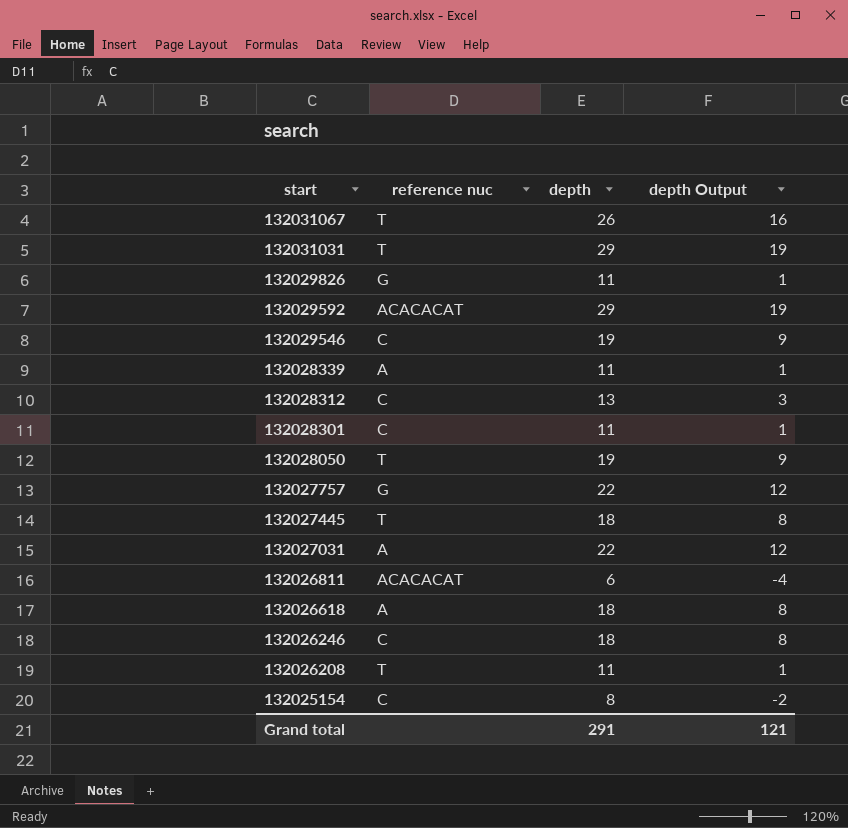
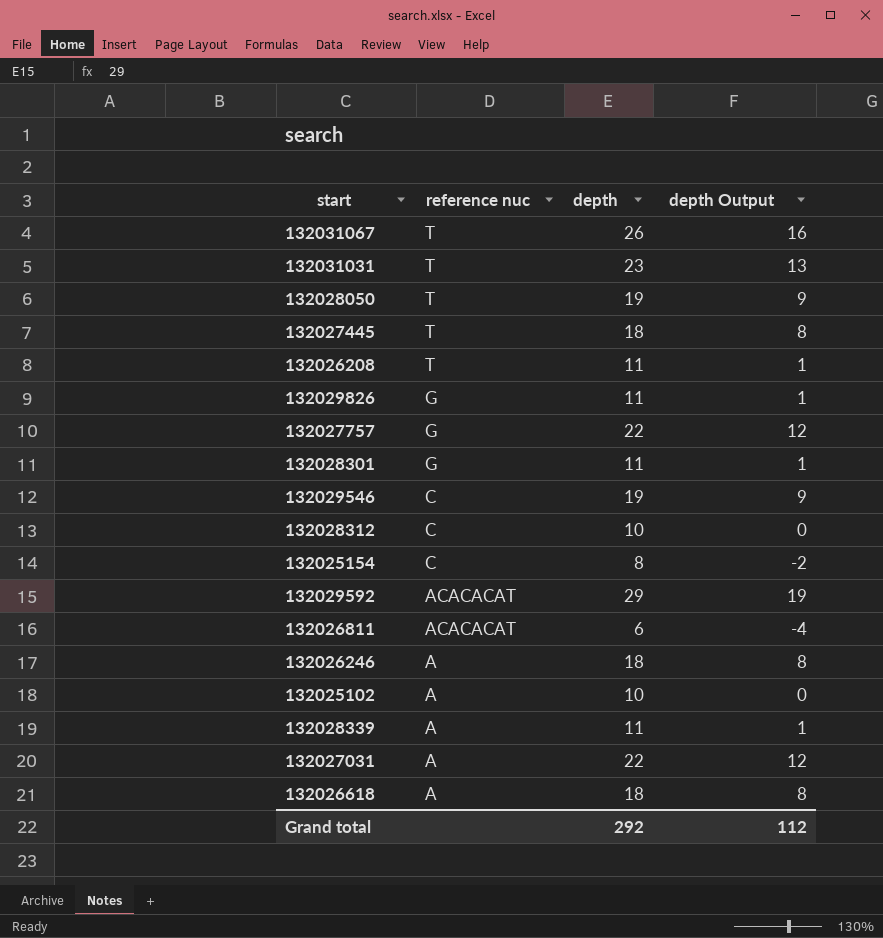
row order: start descending -> reference nuc descending
132031031 | depth: 29 -> 23
132031031 | depth Output: 19 -> 13
132028301 | reference nuc: C -> G
132028312 | depth: 13 -> 10
132028312 | depth Output: 3 -> 0
132026246 | reference nuc: C -> A
row 132025102: none -> A | 10 | 0
Grand total | depth: 291 -> 292
Grand total | depth Output: 121 -> 112

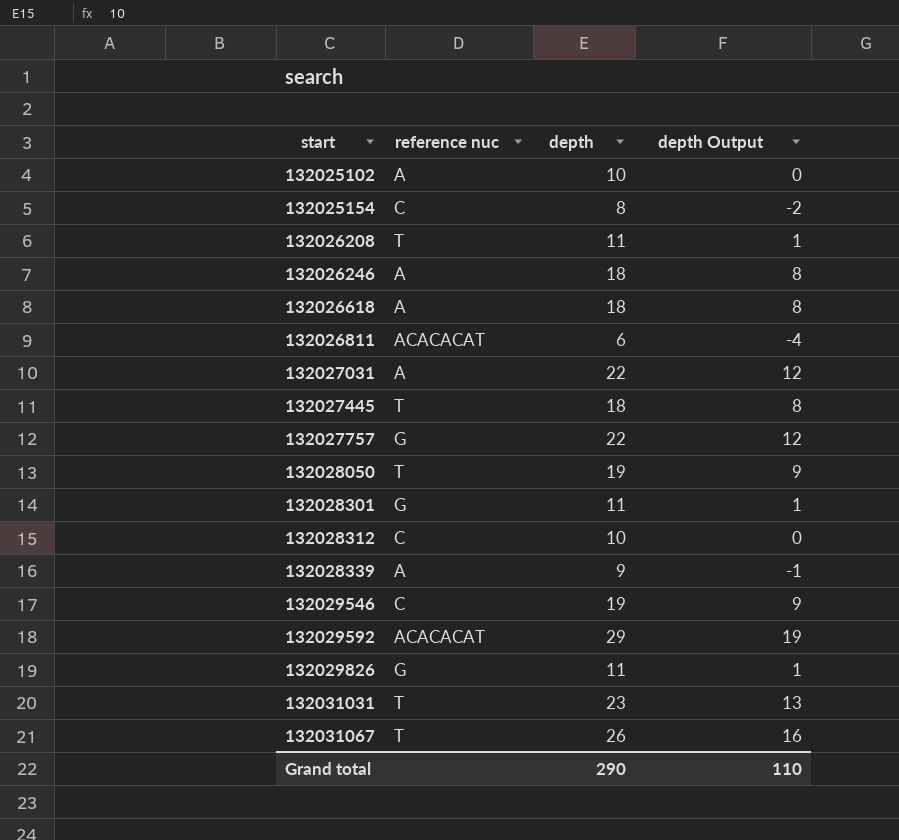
row order: reference nuc descending -> start ascending
132028339 | depth: 11 -> 9
132028339 | depth Output: 1 -> -1
Grand total | depth: 292 -> 290
Grand total | depth Output: 112 -> 110

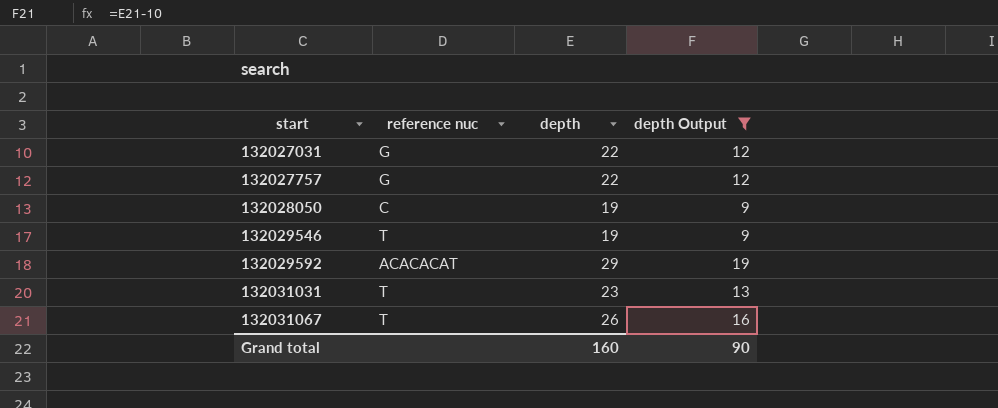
filter: none -> depth Output >= 9
132027031 | reference nuc: A -> G
132028050 | reference nuc: T -> C
132029546 | reference nuc: C -> T
Grand total | depth: 290 -> 160
Grand total | depth Output: 110 -> 90

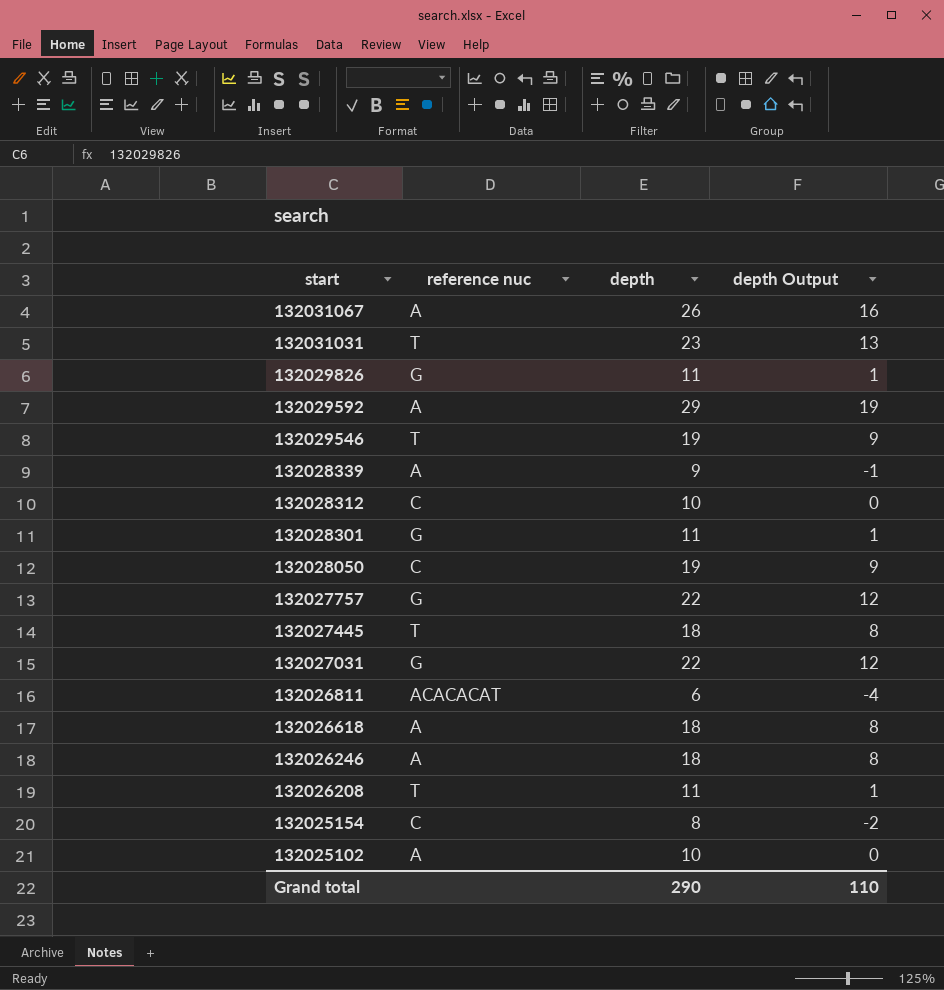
filter: depth Output >= 9 -> none
row order: start ascending -> start descending
132031067 | reference nuc: T -> A
132029592 | reference nuc: ACACACAT -> A
Grand total | depth: 160 -> 290
Grand total | depth Output: 90 -> 110

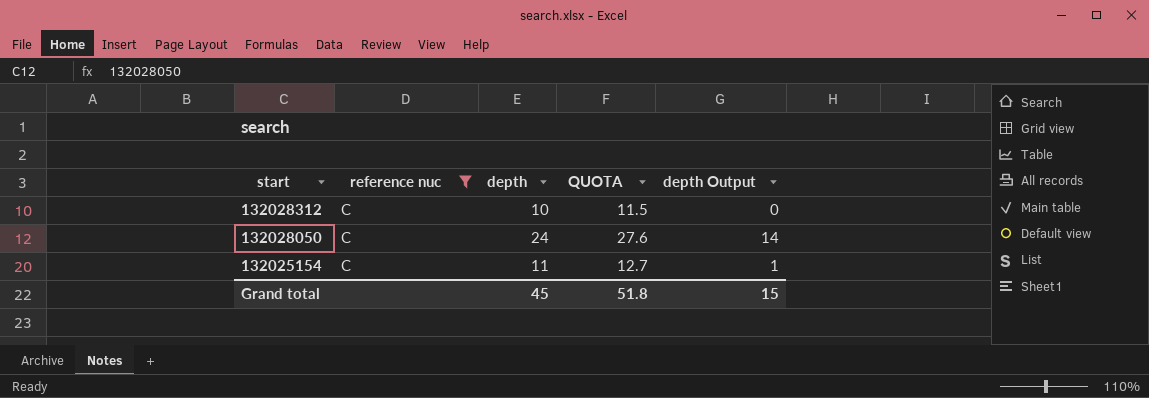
filter: none -> reference nuc = C
column QUOTA | formula: none -> [depth] * 1.15
132028050 | depth: 19 -> 24
132028050 | depth Output: 9 -> 14
132025154 | depth: 8 -> 11
132025154 | depth Output: -2 -> 1
Grand total | depth: 290 -> 45
Grand total | depth Output: 110 -> 15

